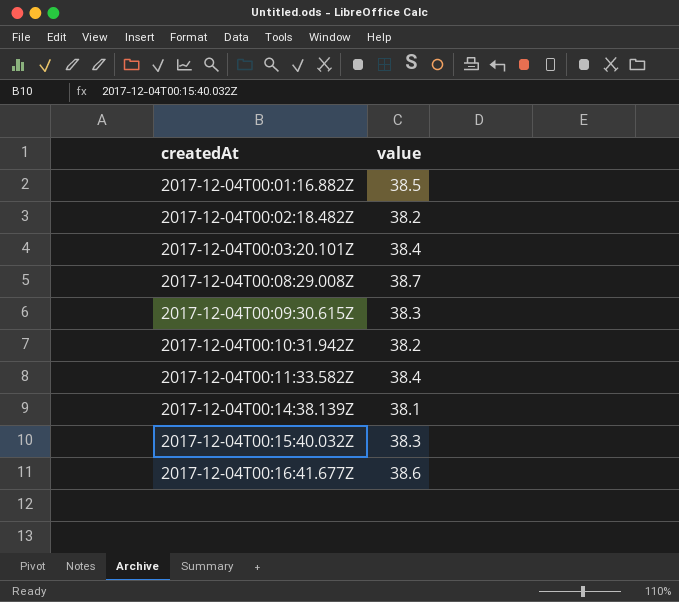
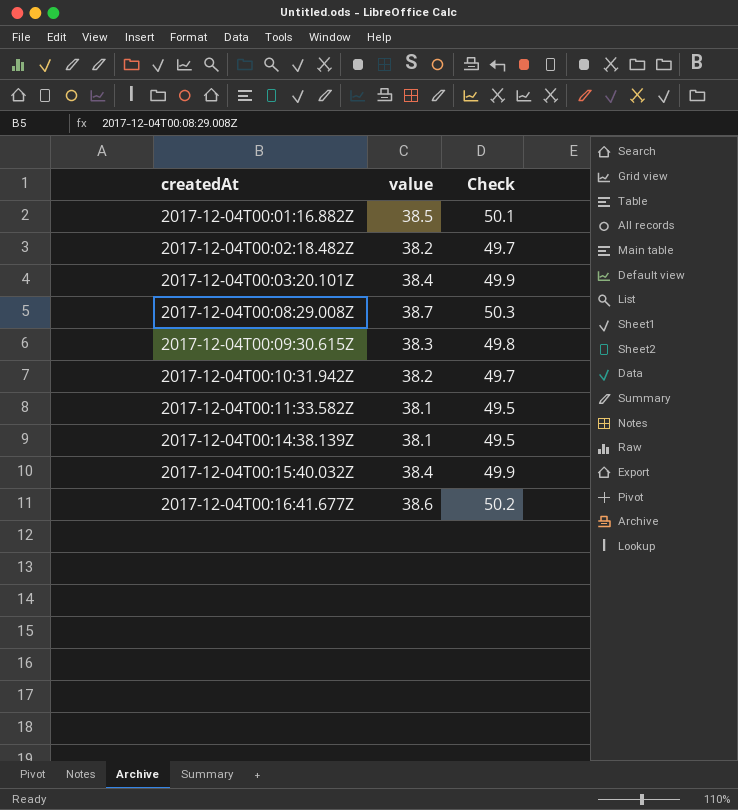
column Check | formula: none -> [value] * 1.3
2017-12-04T00:11:33.582Z | value: 38.4 -> 38.1
2017-12-04T00:15:40.032Z | value: 38.3 -> 38.4

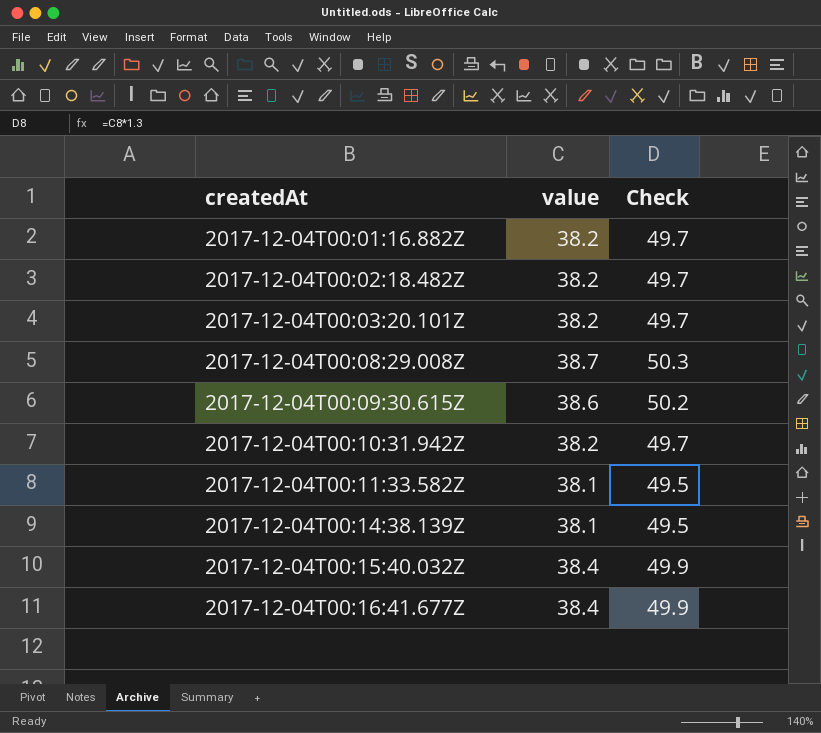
2017-12-04T00:01:16.882Z | value: 38.5 -> 38.2
2017-12-04T00:01:16.882Z | Check: 50.1 -> 49.7
2017-12-04T00:03:20.101Z | value: 38.4 -> 38.2
2017-12-04T00:03:20.101Z | Check: 49.9 -> 49.7
2017-12-04T00:09:30.615Z | value: 38.3 -> 38.6
2017-12-04T00:09:30.615Z | Check: 49.8 -> 50.2
2017-12-04T00:16:41.677Z | value: 38.6 -> 38.4
2017-12-04T00:16:41.677Z | Check: 50.2 -> 49.9

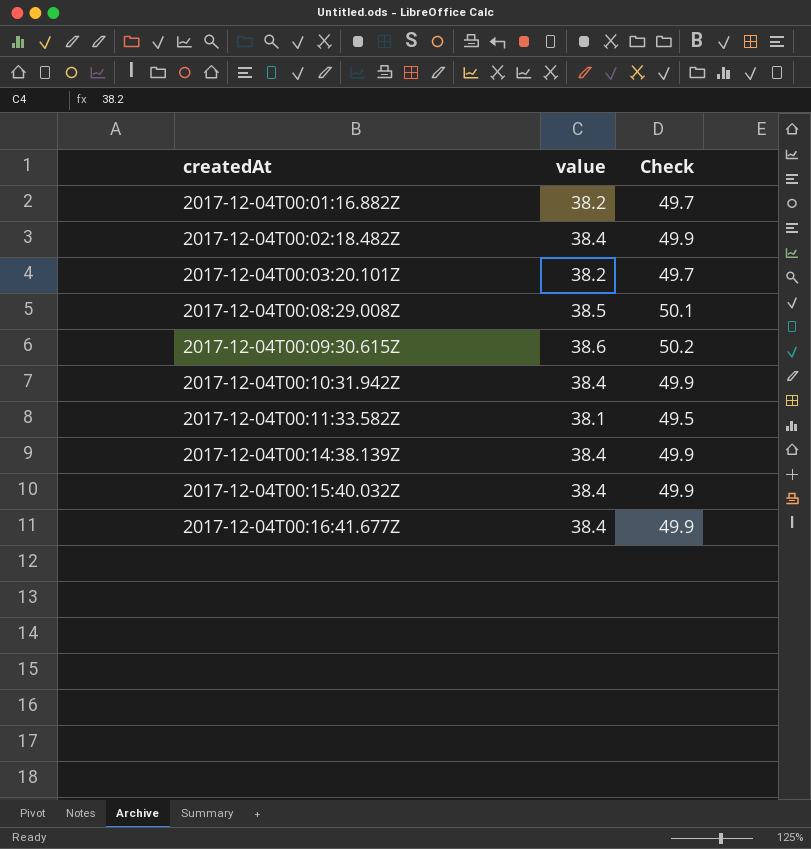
2017-12-04T00:02:18.482Z | value: 38.2 -> 38.4
2017-12-04T00:02:18.482Z | Check: 49.7 -> 49.9
2017-12-04T00:08:29.008Z | value: 38.7 -> 38.5
2017-12-04T00:08:29.008Z | Check: 50.3 -> 50.1
2017-12-04T00:10:31.942Z | value: 38.2 -> 38.4
2017-12-04T00:10:31.942Z | Check: 49.7 -> 49.9
2017-12-04T00:14:38.139Z | value: 38.1 -> 38.4
2017-12-04T00:14:38.139Z | Check: 49.5 -> 49.9

